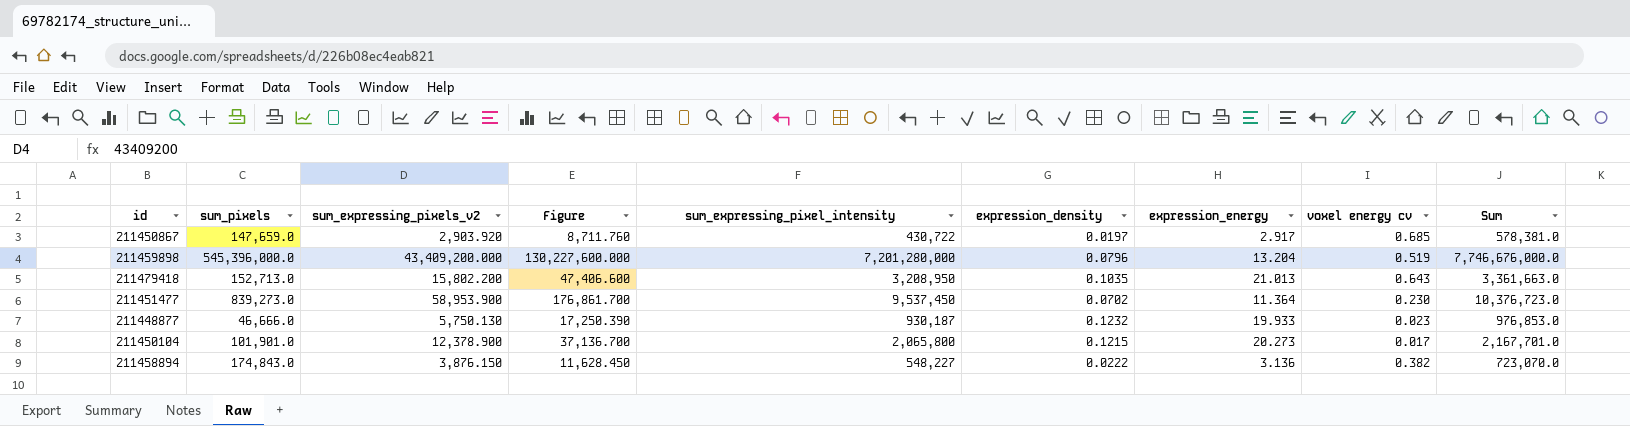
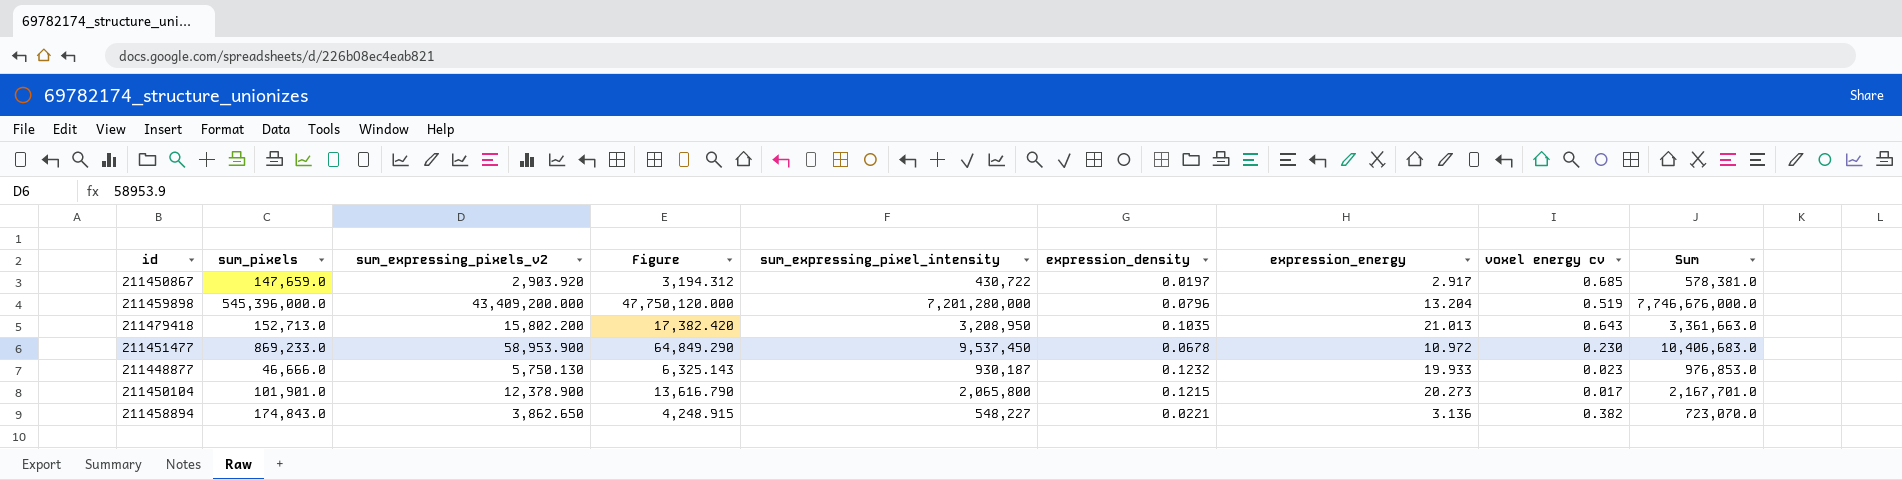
column Figure | formula: [sum_expressing_pixels_v2] * 3 -> [sum_expressing_pixels_v2] * 1.1
211451477 | sum_pixels: 839,273.0 -> 869,233.0
211451477 | expression_density: 0.0702 -> 0.0678
211451477 | expression_energy: 11.364 -> 10.972
211451477 | Sum: 10,376,723.0 -> 10,406,683.0
211458894 | sum_expressing_pixels_v2: 3,876.150 -> 3,862.650
211458894 | expression_density: 0.0222 -> 0.0221

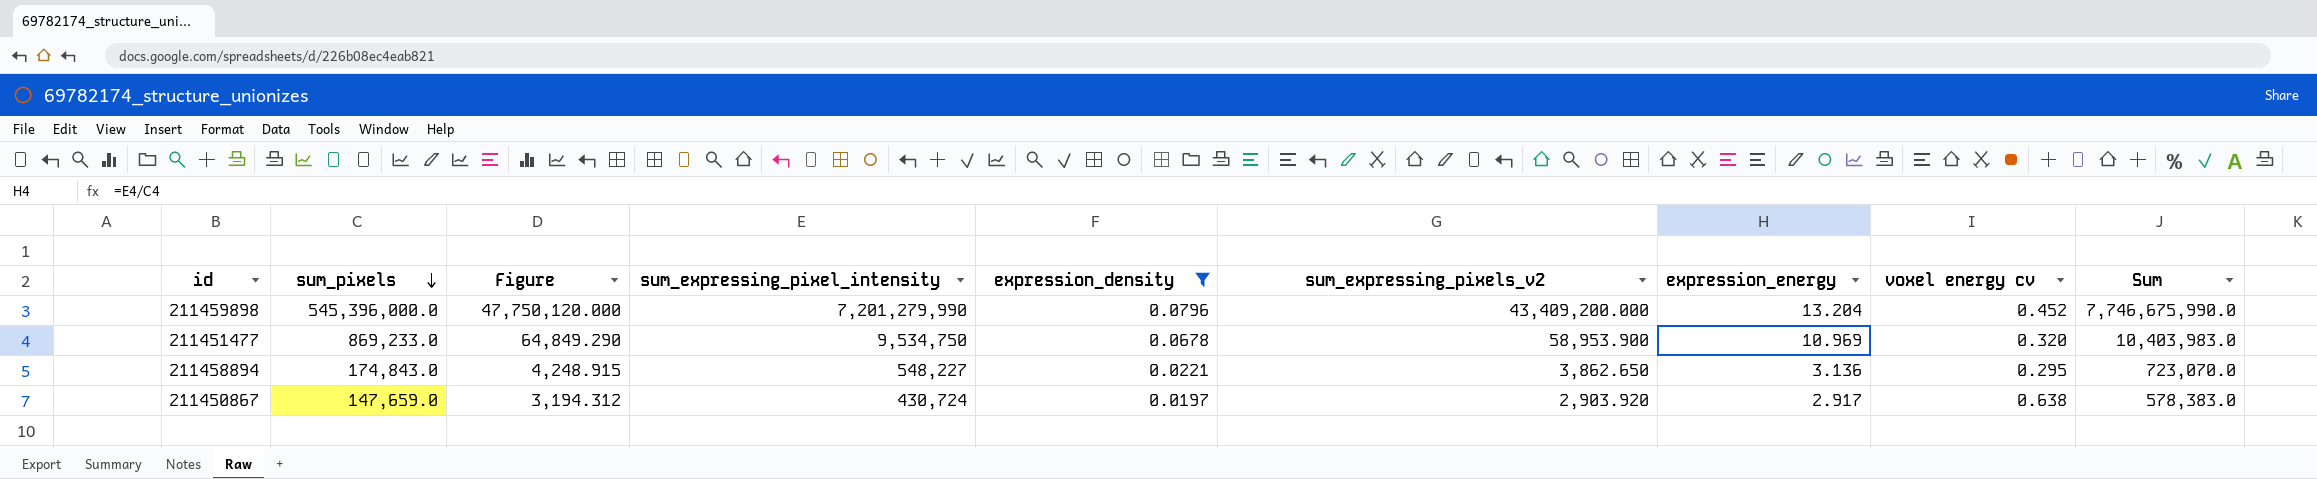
filter: none -> expression_density <= 0.0796
row order: none -> sum_pixels descending
column sum_expressing_pixels_v2 | position: 3 -> 6
211459898 | sum_expressing_pixel_intensity: 7,201,280,000 -> 7,201,279,990
211459898 | voxel energy cv: 0.519 -> 0.452
211459898 | Sum: 7,746,676,000.0 -> 7,746,675,990.0
211451477 | sum_expressing_pixel_intensity: 9,537,450 -> 9,534,750
211451477 | expression_energy: 10.972 -> 10.969
211451477 | voxel energy cv: 0.230 -> 0.320
211451477 | Sum: 10,406,683.0 -> 10,403,983.0
211458894 | voxel energy cv: 0.382 -> 0.295
211450867 | sum_expressing_pixel_intensity: 430,722 -> 430,724
211450867 | voxel energy cv: 0.685 -> 0.638
211450867 | Sum: 578,381.0 -> 578,383.0

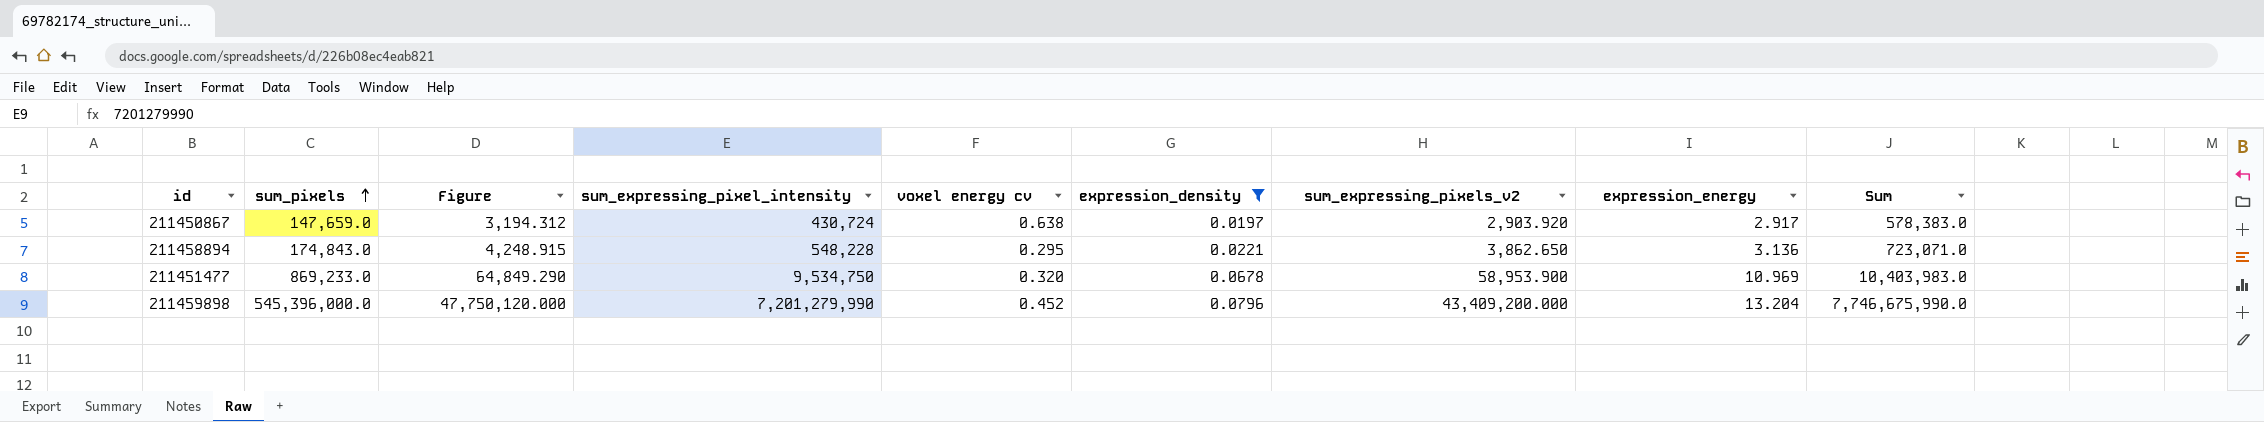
row order: sum_pixels descending -> sum_pixels ascending
column voxel energy cv | position: 8 -> 5
211458894 | sum_expressing_pixel_intensity: 548,227 -> 548,228
211458894 | Sum: 723,070.0 -> 723,071.0

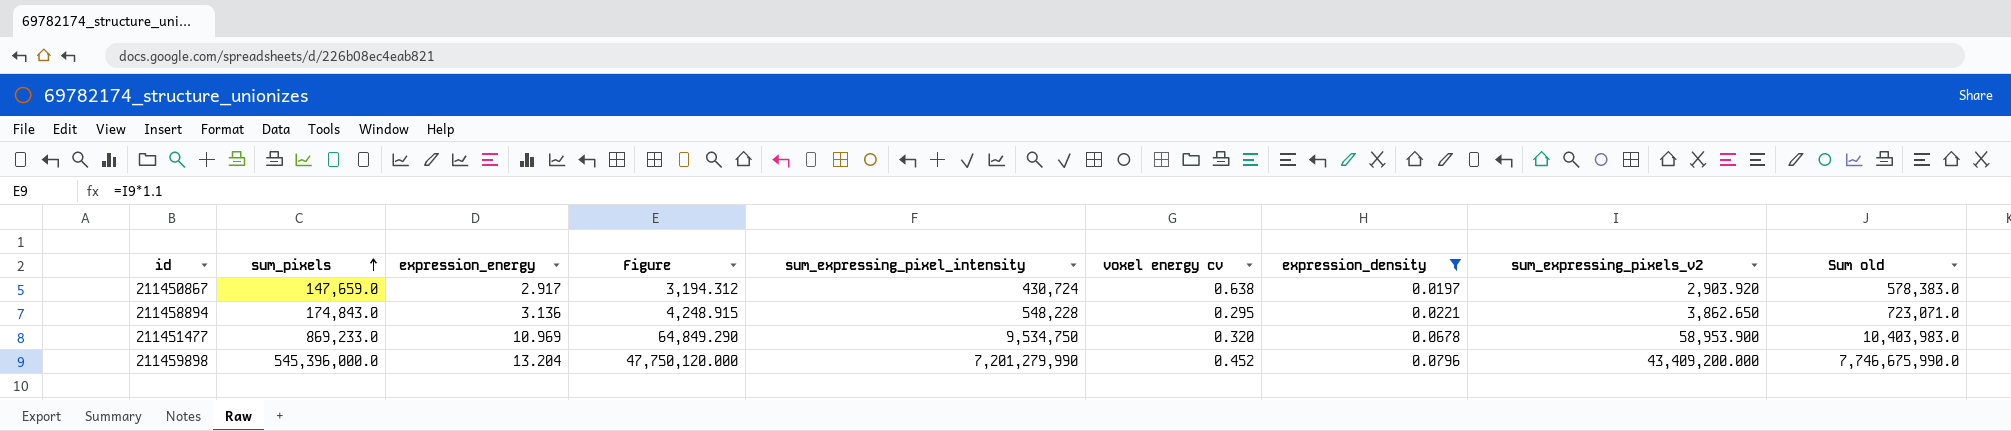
column expression_energy | position: 8 -> 3
column name: Sum -> Sum old

